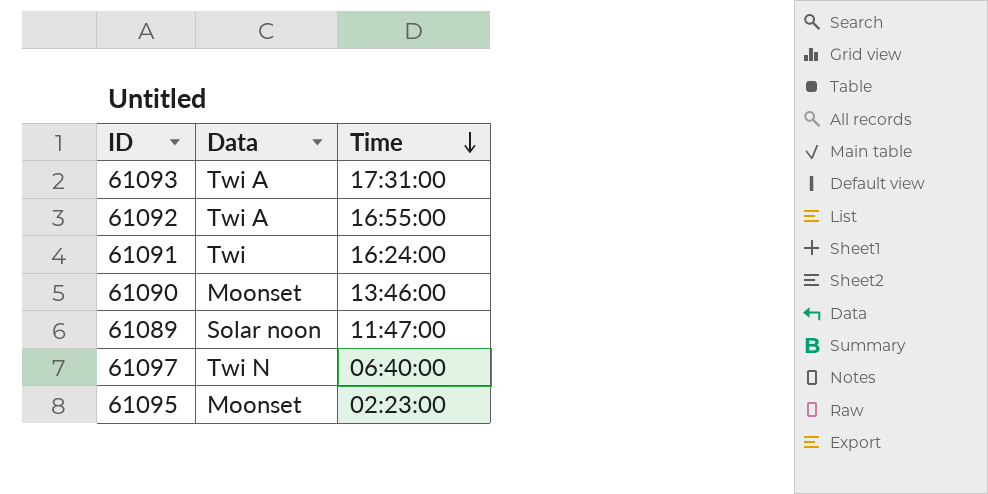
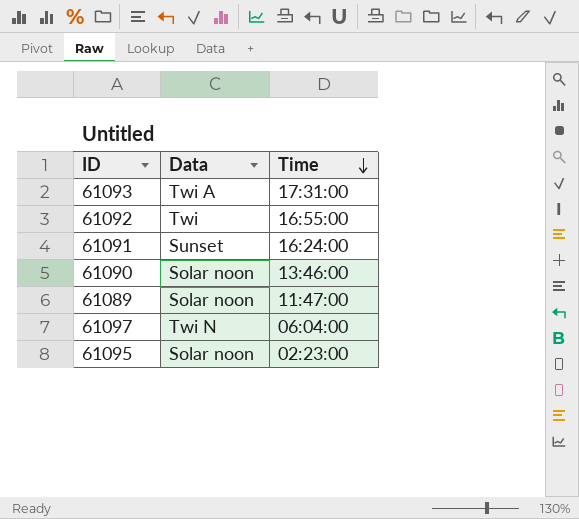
61092 | Data: Twi A -> Twi
61091 | Data: Twi -> Sunset
61090 | Data: Moonset -> Solar noon
61097 | Time: 06:40:00 -> 06:04:00
61095 | Data: Moonset -> Solar noon

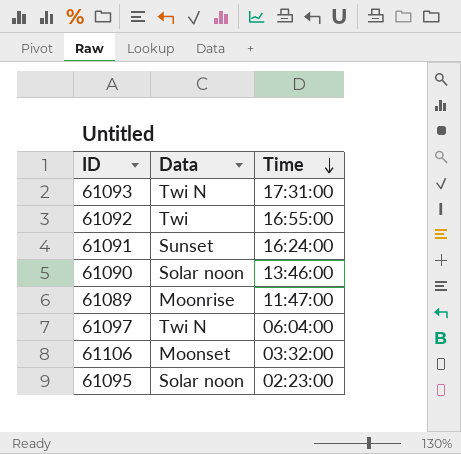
61093 | Data: Twi A -> Twi N
61089 | Data: Solar noon -> Moonrise
row 61106: none -> Moonset | 03:32:00

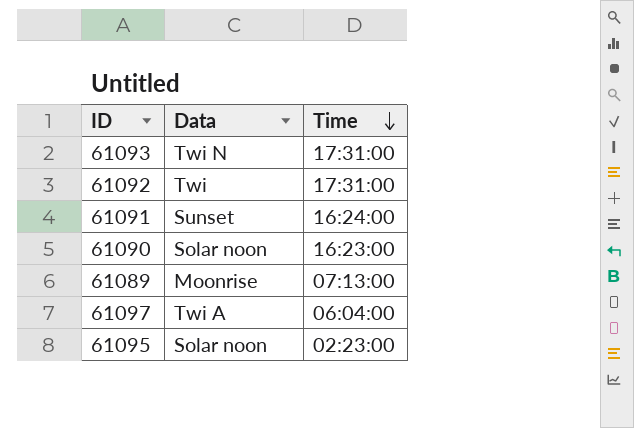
row 61106: Moonset | 03:32:00 -> none
61092 | Time: 16:55:00 -> 17:31:00
61090 | Time: 13:46:00 -> 16:23:00
61089 | Time: 11:47:00 -> 07:13:00
61097 | Data: Twi N -> Twi A

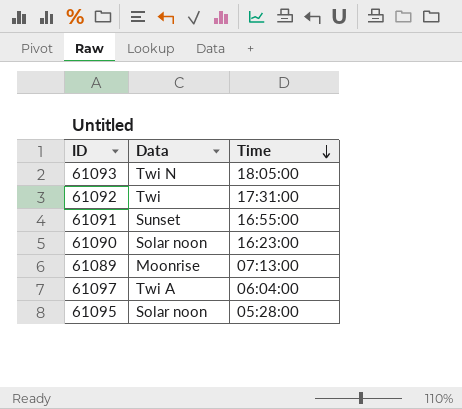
61093 | Time: 17:31:00 -> 18:05:00
61091 | Time: 16:24:00 -> 16:55:00
61095 | Time: 02:23:00 -> 05:28:00

